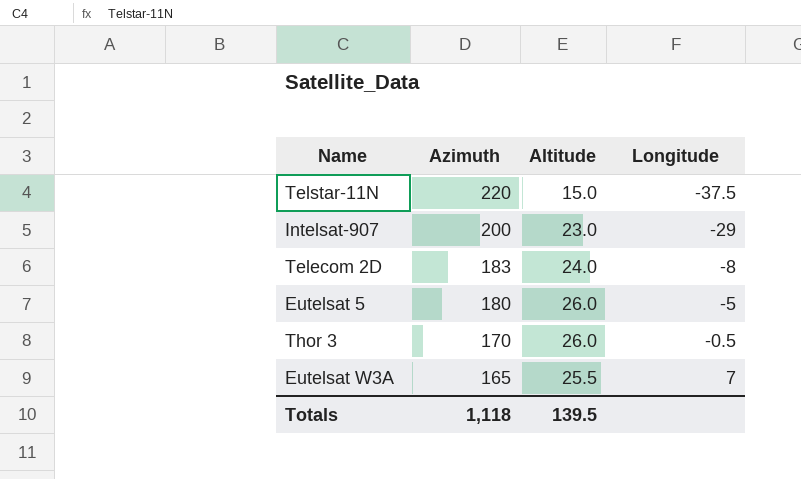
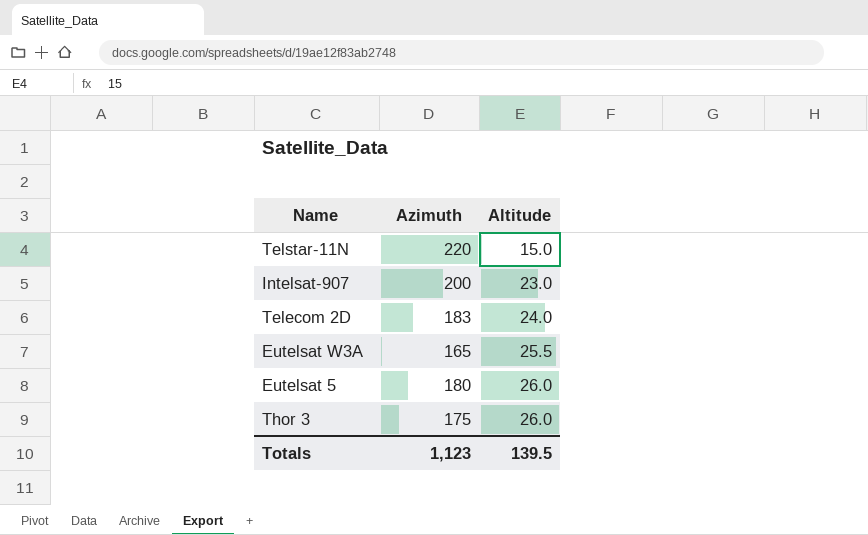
row order: Azimuth descending -> Altitude ascending
column Longitude | position: 4 -> none
Thor 3 | Azimuth: 170 -> 175
Totals | Azimuth: 1,118 -> 1,123

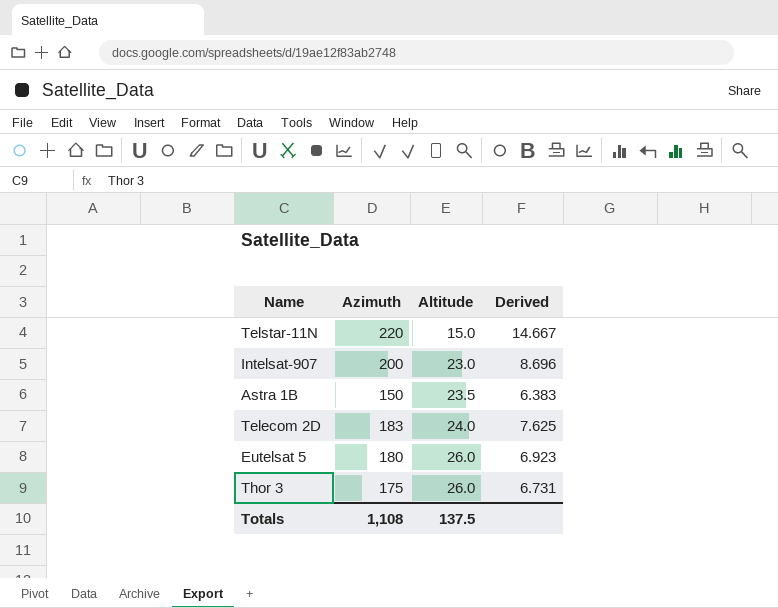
column Derived | formula: none -> [Azimuth] / [Altitude]
row Eutelsat W3A: 165 | 25.5 -> none
row Astra 1B: none -> 150 | 23.5 | 6.383
Totals | Azimuth: 1,123 -> 1,108
Totals | Altitude: 139.5 -> 137.5

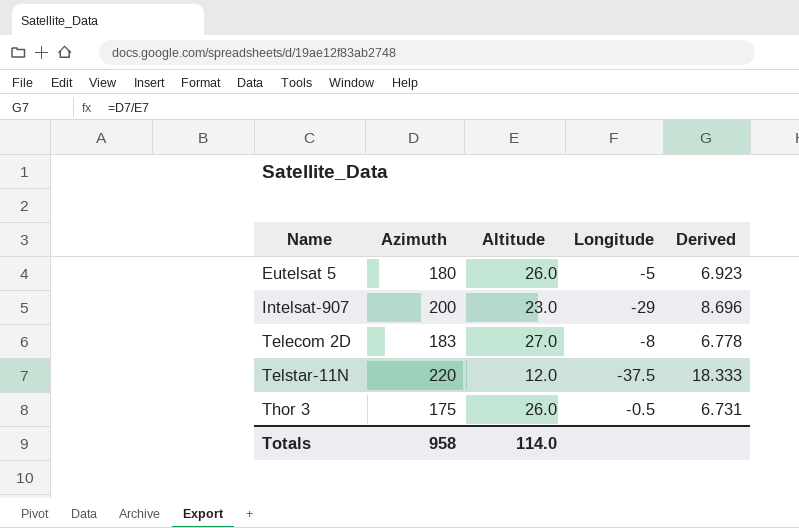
row order: Altitude ascending -> Name ascending
column Longitude | position: none -> 4
row Astra 1B: 150 | 23.5 | 6.383 -> none
Telecom 2D | Altitude: 24.0 -> 27.0
Telecom 2D | Derived: 7.625 -> 6.778
Telstar-11N | Altitude: 15.0 -> 12.0
Telstar-11N | Derived: 14.667 -> 18.333
Totals | Azimuth: 1,108 -> 958
Totals | Altitude: 137.5 -> 114.0

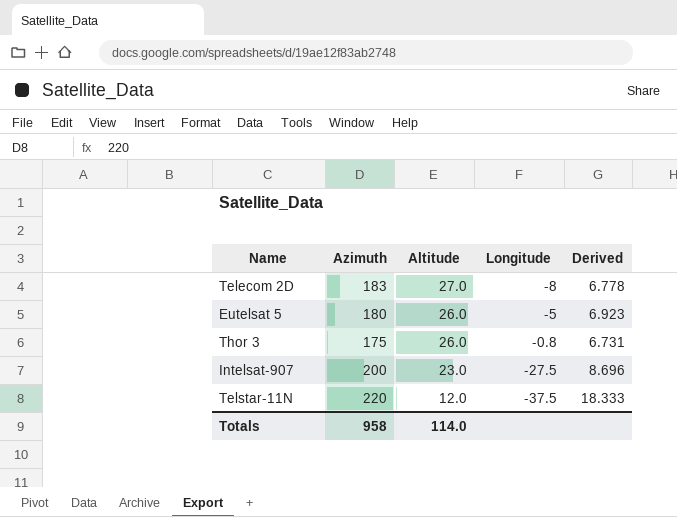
row order: Name ascending -> Altitude descending
Thor 3 | Longitude: -0.5 -> -0.8
Intelsat-907 | Longitude: -29 -> -27.5

